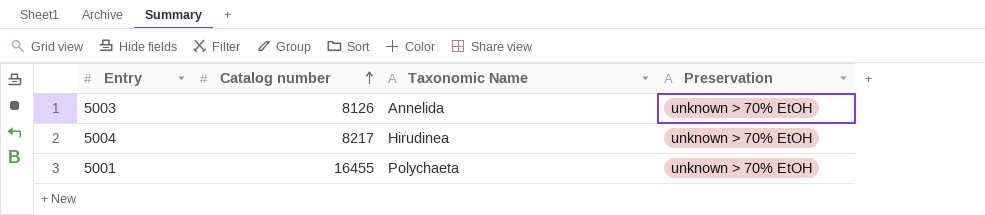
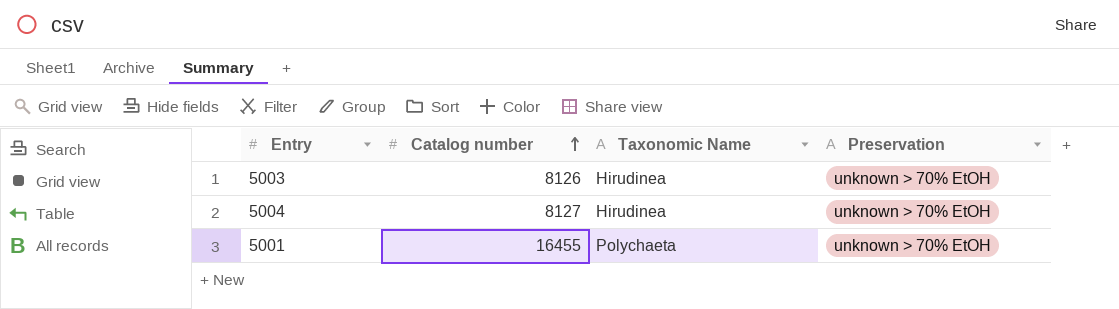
5003 | Taxonomic Name: Annelida -> Hirudinea
5004 | Catalog number: 8217 -> 8127

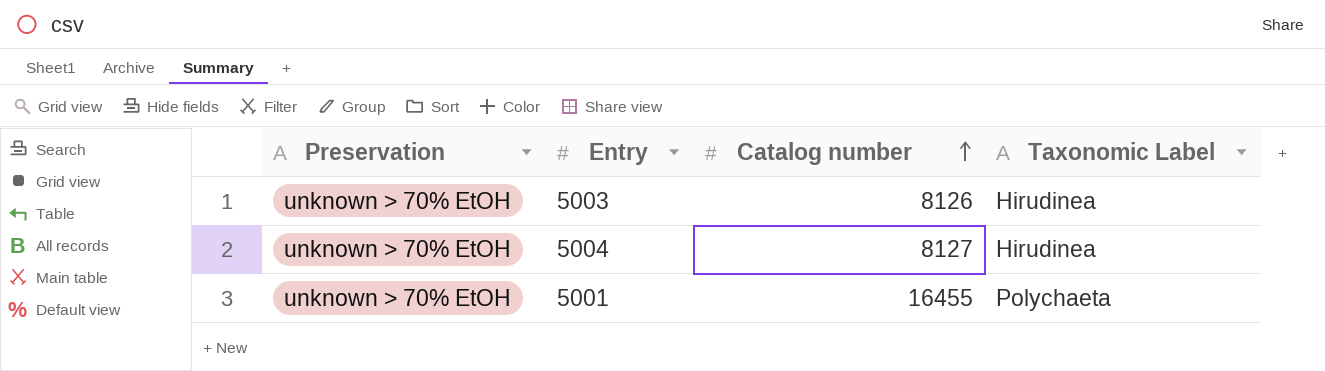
column Preservation | position: 4 -> 1
column name: Taxonomic Name -> Taxonomic Label

